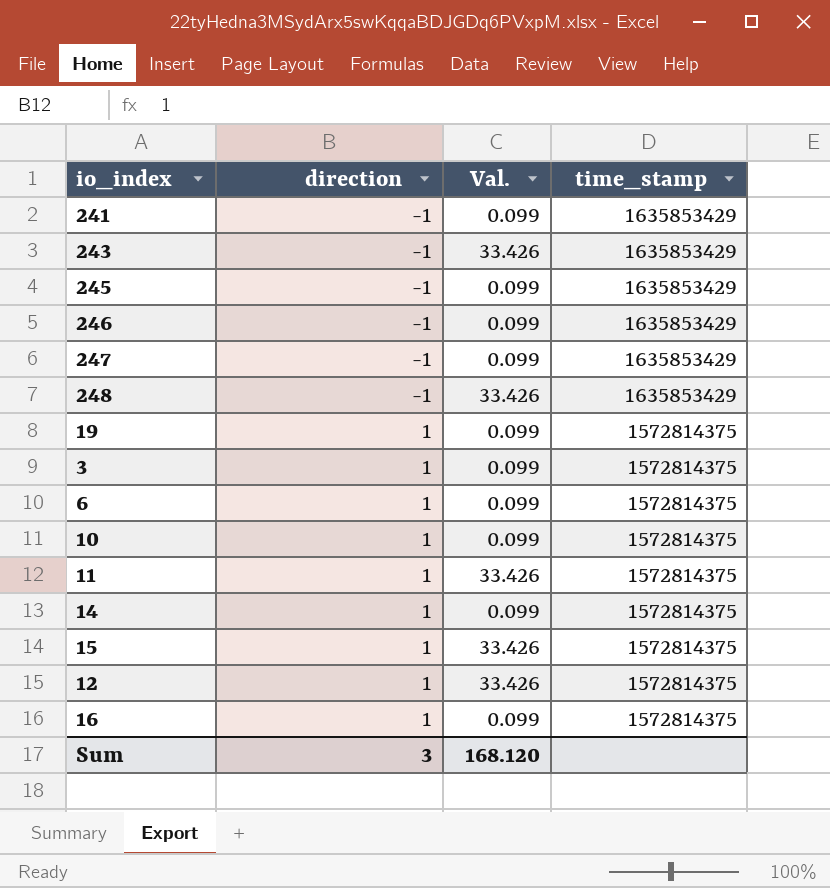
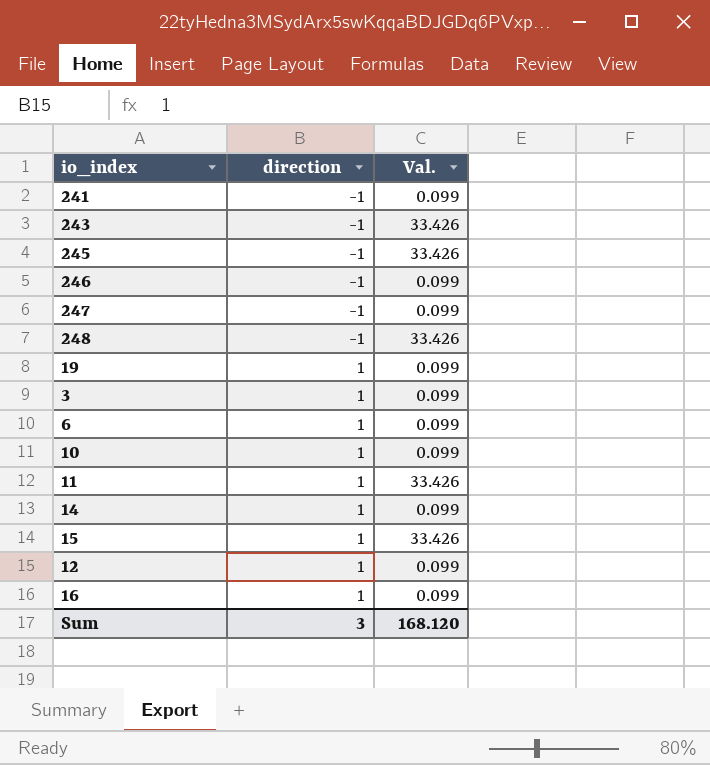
column time_stamp | position: 4 -> none
245 | Val.: 0.099 -> 33.426
12 | Val.: 33.426 -> 0.099

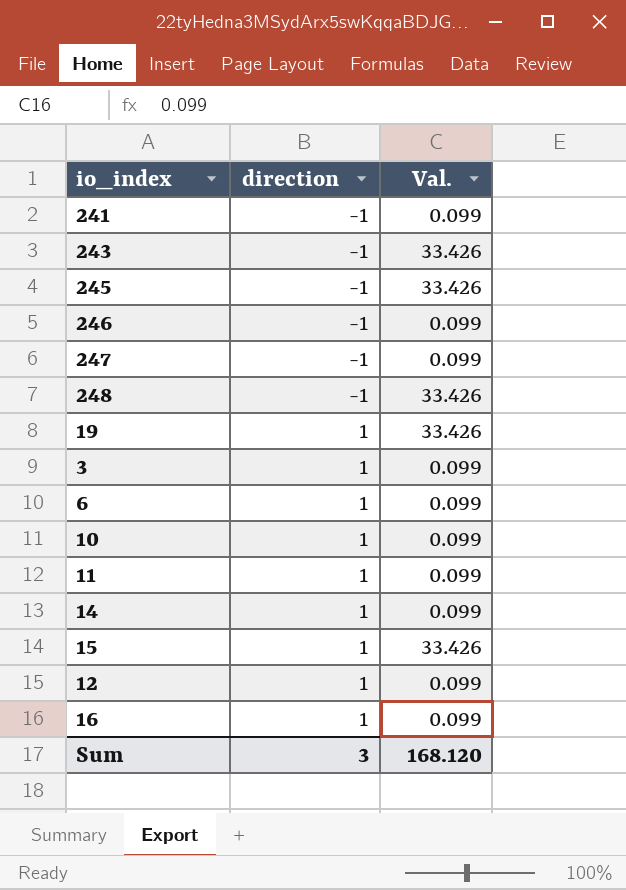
19 | Val.: 0.099 -> 33.426
11 | Val.: 33.426 -> 0.099

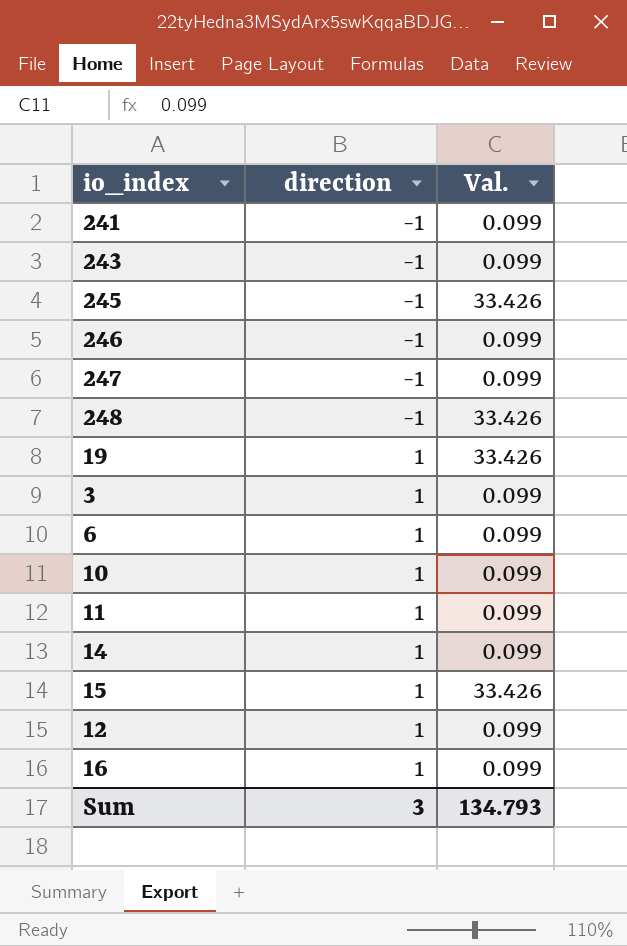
243 | Val.: 33.426 -> 0.099
Sum | Val.: 168.120 -> 134.793

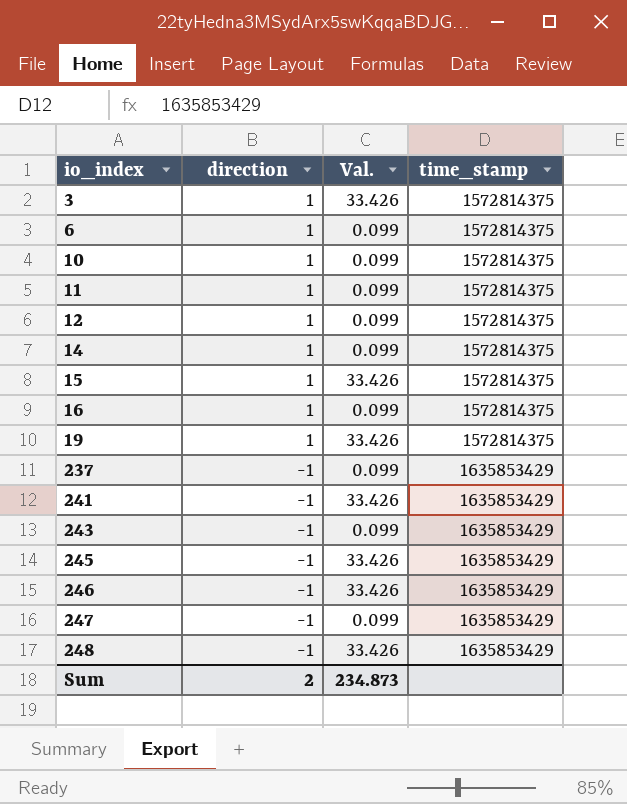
row order: direction ascending -> io_index ascending
column time_stamp | position: none -> 4
3 | Val.: 0.099 -> 33.426
row 237: none -> -1 | 0.099 | 1635853429
241 | Val.: 0.099 -> 33.426
246 | Val.: 0.099 -> 33.426
Sum | direction: 3 -> 2
Sum | Val.: 134.793 -> 234.873

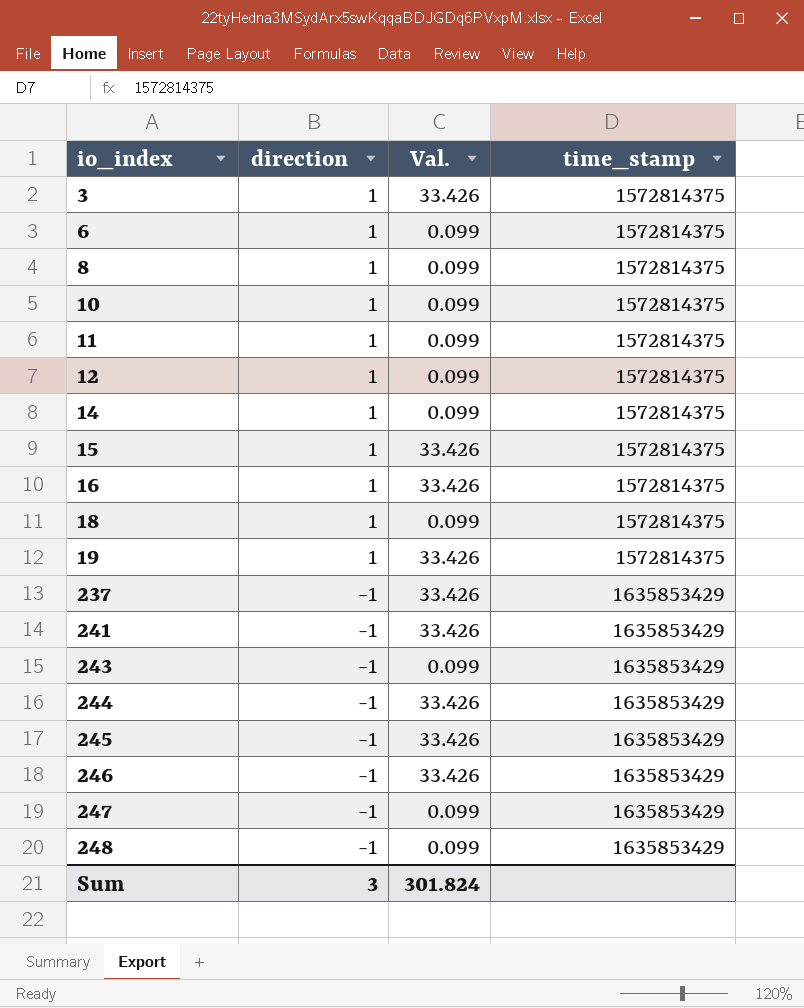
row 8: none -> 1 | 0.099 | 1572814375
16 | Val.: 0.099 -> 33.426
row 18: none -> 1 | 0.099 | 1572814375
237 | Val.: 0.099 -> 33.426
row 244: none -> -1 | 33.426 | 1635853429
248 | Val.: 33.426 -> 0.099
Sum | direction: 2 -> 3
Sum | Val.: 234.873 -> 301.824

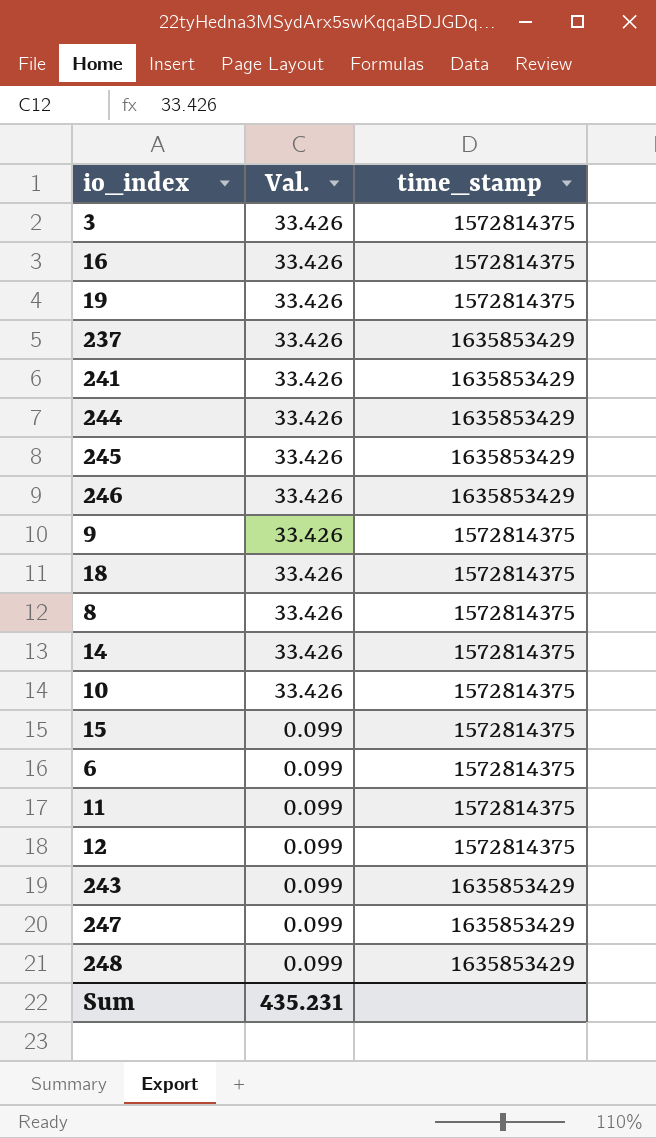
row order: io_index ascending -> Val. descending
column direction | position: 2 -> none
row 9: none -> 33.426 | 1572814375
18 | Val.: 0.099 -> 33.426
8 | Val.: 0.099 -> 33.426
14 | Val.: 0.099 -> 33.426
10 | Val.: 0.099 -> 33.426
15 | Val.: 33.426 -> 0.099
Sum | Val.: 301.824 -> 435.231

